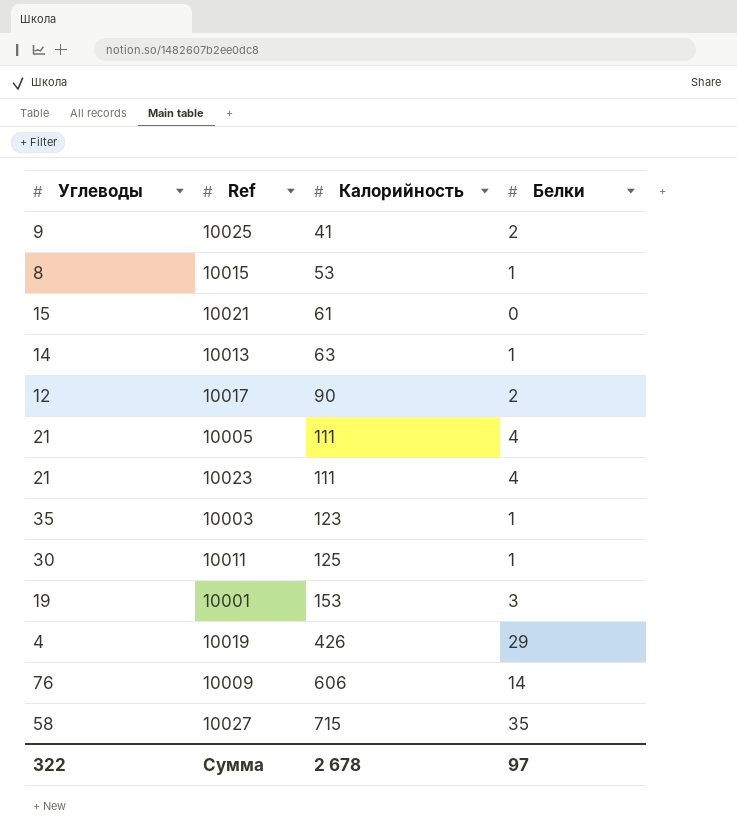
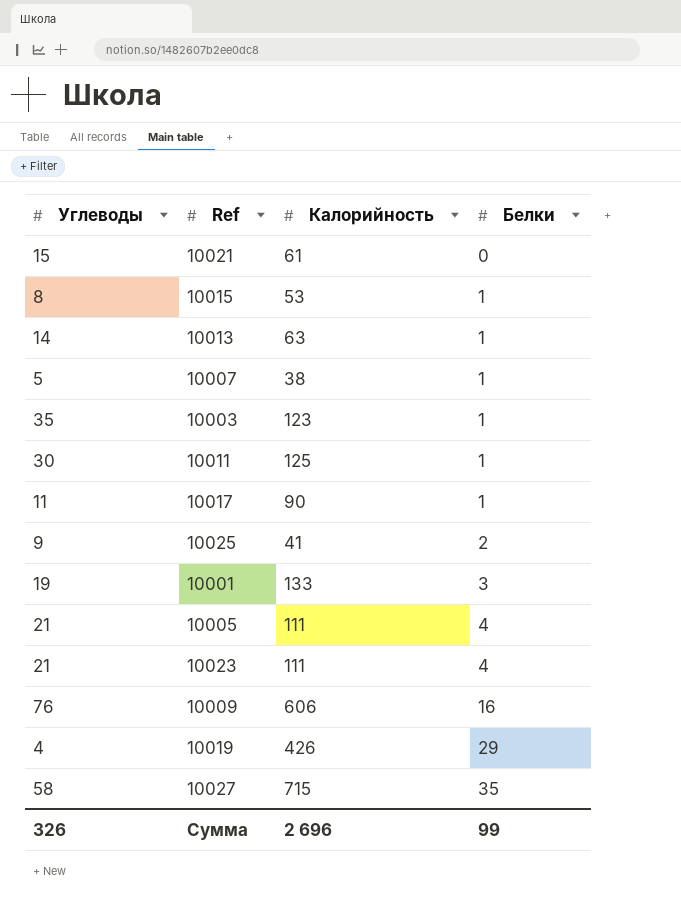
row order: Калорийность ascending -> Белки ascending
row 10007: none -> 5 | 38 | 1
10017 | Углеводы: 12 -> 11
10017 | Белки: 2 -> 1
10001 | Калорийность: 153 -> 133
10009 | Белки: 14 -> 16
Сумма | Углеводы: 322 -> 326
Сумма | Калорийность: 2 678 -> 2 696
Сумма | Белки: 97 -> 99

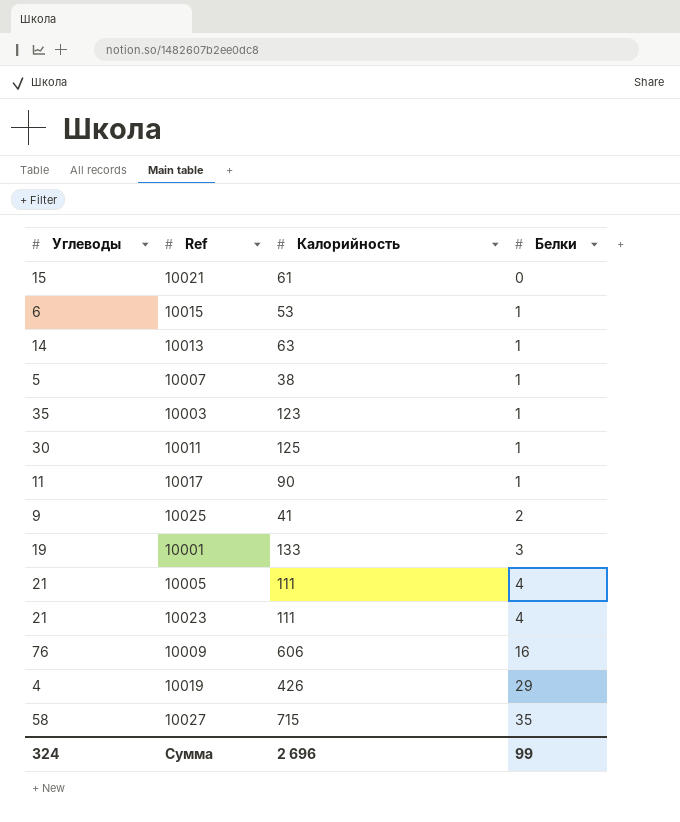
10015 | Углеводы: 8 -> 6
Сумма | Углеводы: 326 -> 324

